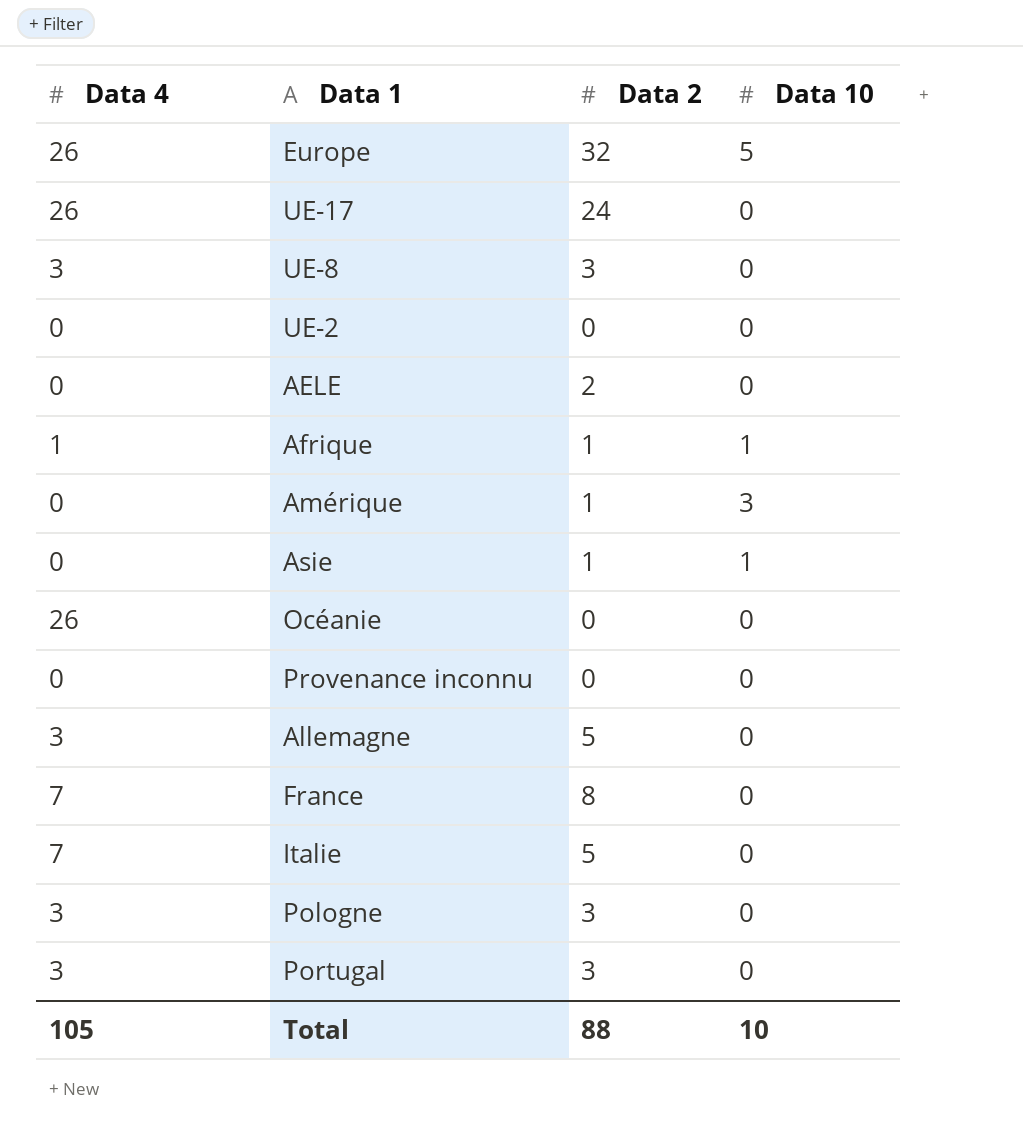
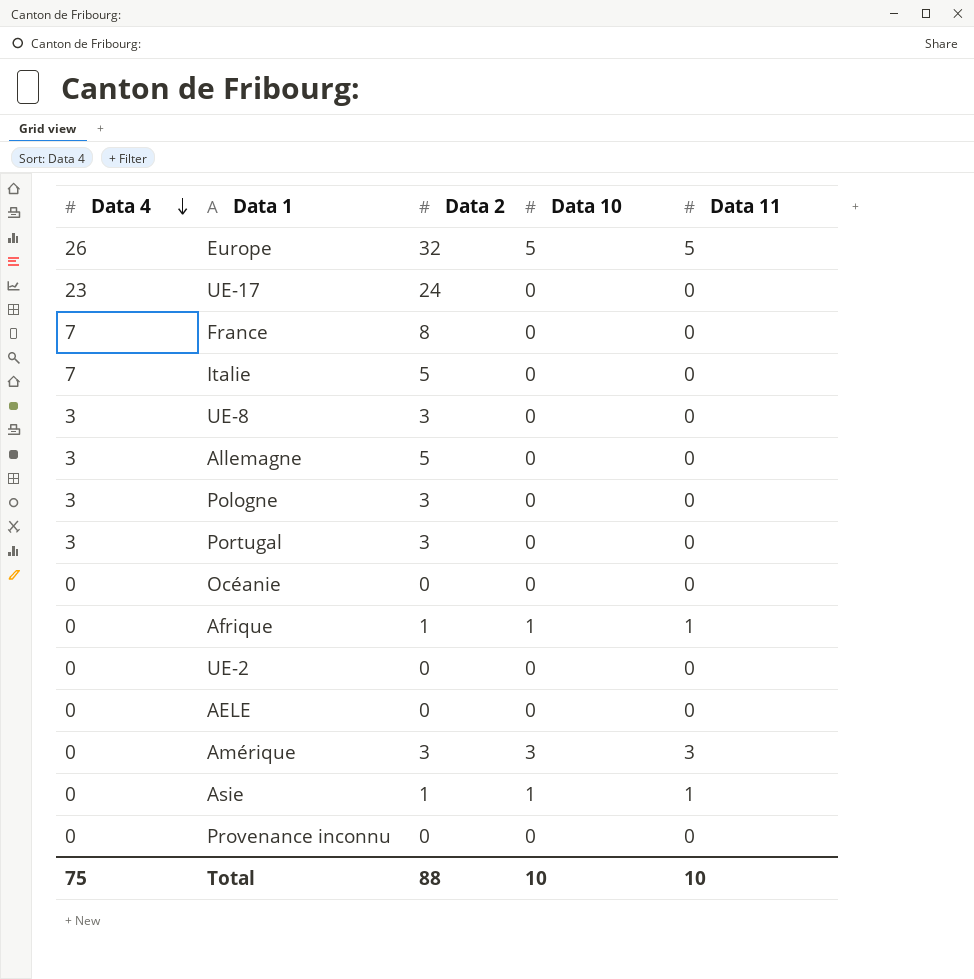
row order: none -> Data 4 descending
column Data 11 | position: none -> 5
UE-17 | Data 4: 26 -> 23
Océanie | Data 4: 26 -> 0
Afrique | Data 4: 1 -> 0
AELE | Data 2: 2 -> 0
Amérique | Data 2: 1 -> 3
Total | Data 4: 105 -> 75

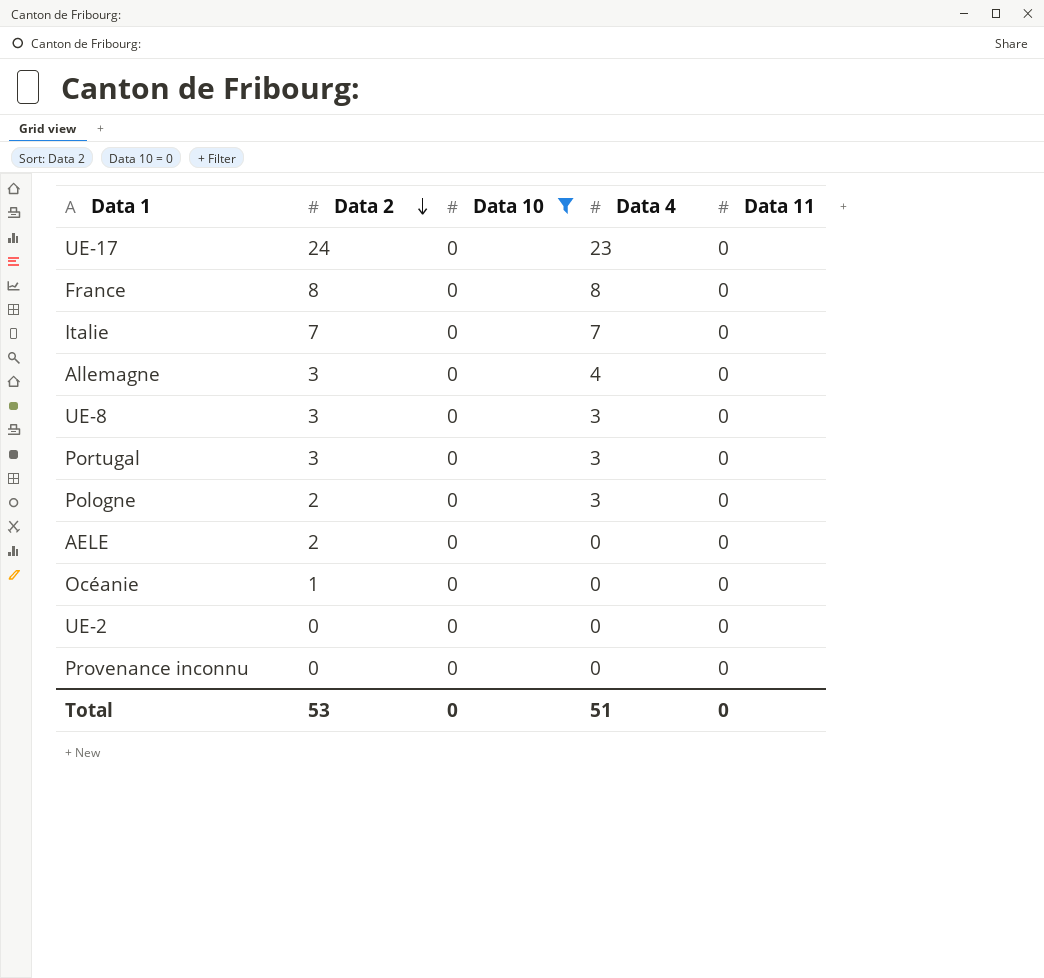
filter: none -> Data 10 = 0
row order: Data 4 descending -> Data 2 descending
column Data 4 | position: 1 -> 4
France | Data 4: 7 -> 8
Italie | Data 2: 5 -> 7
Allemagne | Data 2: 5 -> 3
Allemagne | Data 4: 3 -> 4
Pologne | Data 2: 3 -> 2
AELE | Data 2: 0 -> 2
Océanie | Data 2: 0 -> 1
Total | Data 2: 88 -> 53
Total | Data 10: 10 -> 0
Total | Data 4: 75 -> 51
Total | Data 11: 10 -> 0

